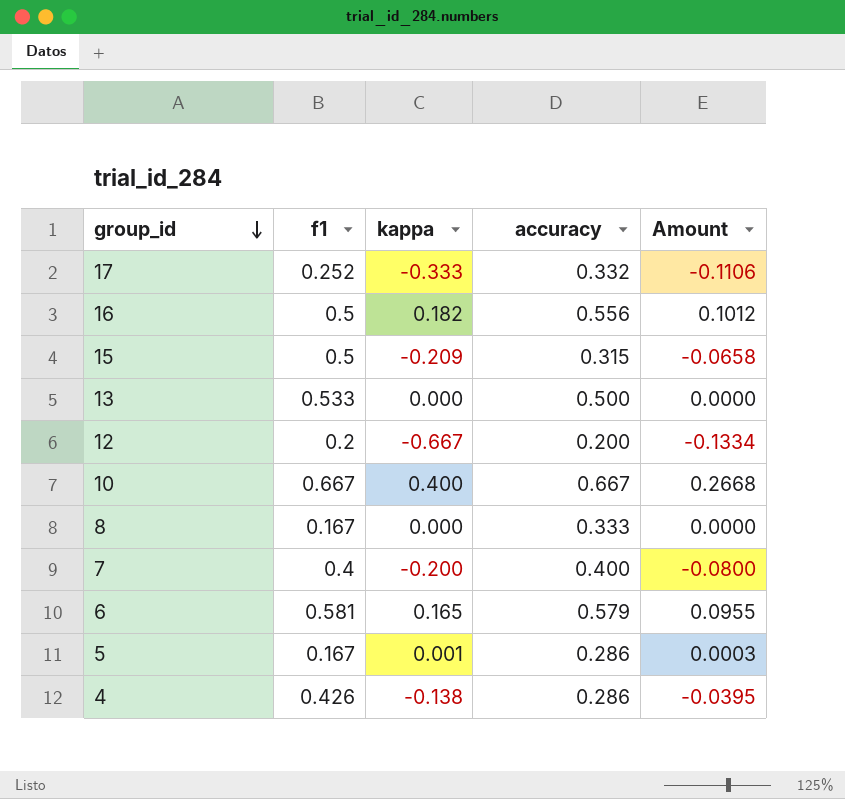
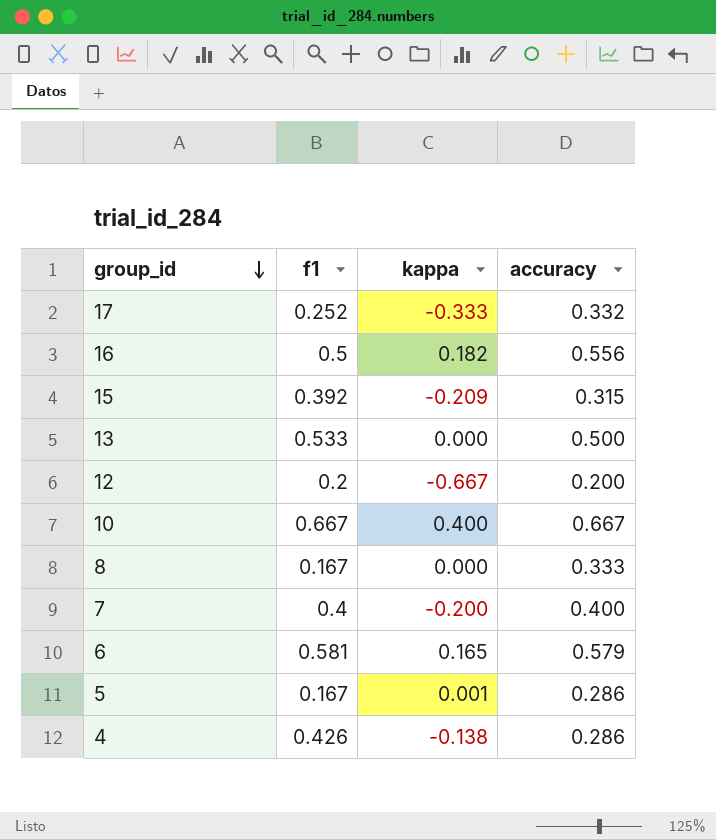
column Amount | formula: [kappa] * [accuracy] -> none
15 | f1: 0.5 -> 0.392

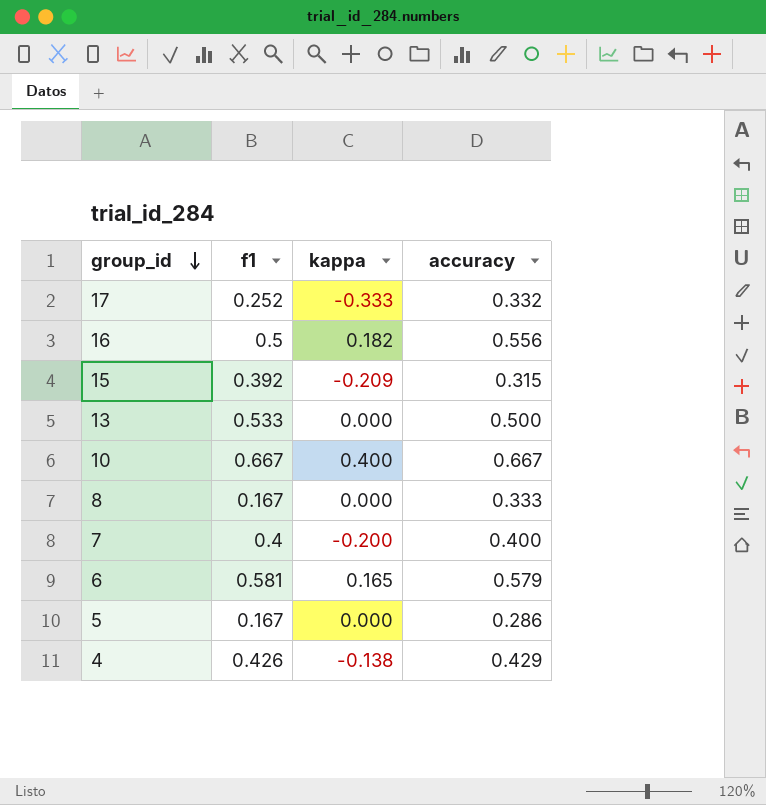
row 12: 0.2 | -0.667 | 0.200 -> none
5 | kappa: 0.001 -> 0.000
4 | accuracy: 0.286 -> 0.429

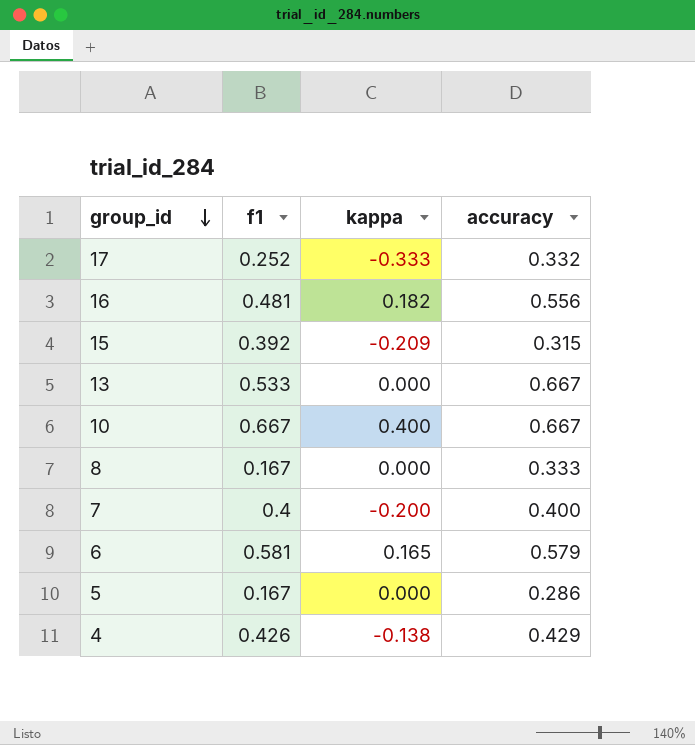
16 | f1: 0.5 -> 0.481
13 | accuracy: 0.500 -> 0.667

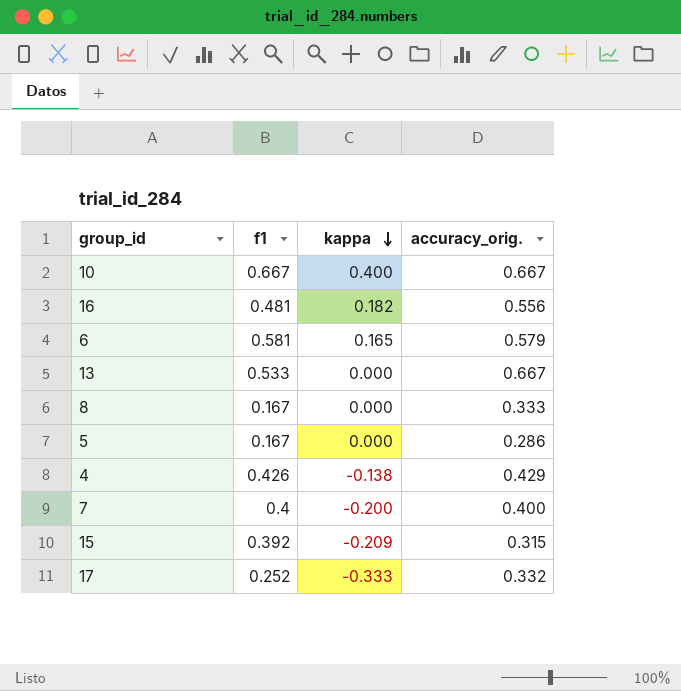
row order: group_id descending -> kappa descending
column name: accuracy -> accuracy_orig.

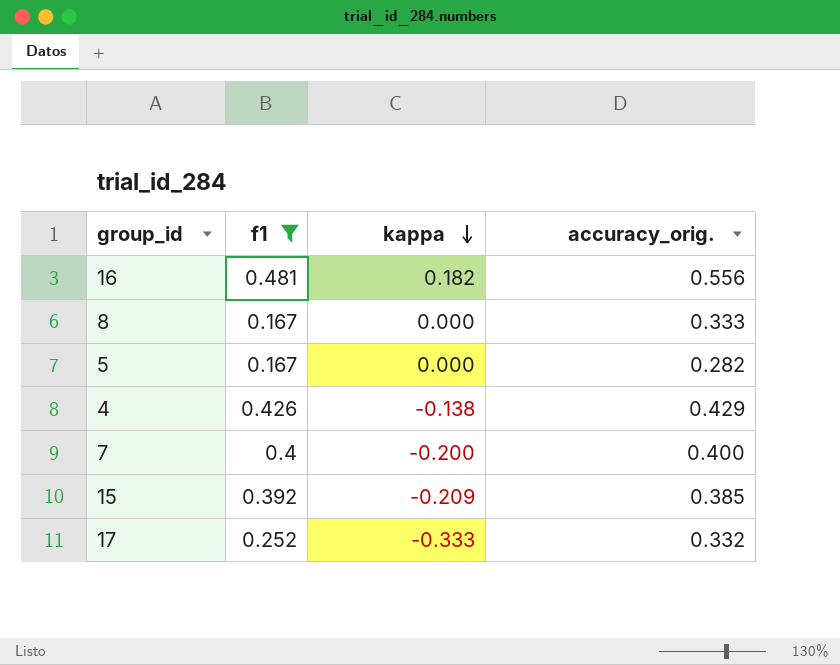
filter: none -> f1 <= 0.481
5 | accuracy_orig.: 0.286 -> 0.282
15 | accuracy_orig.: 0.315 -> 0.385

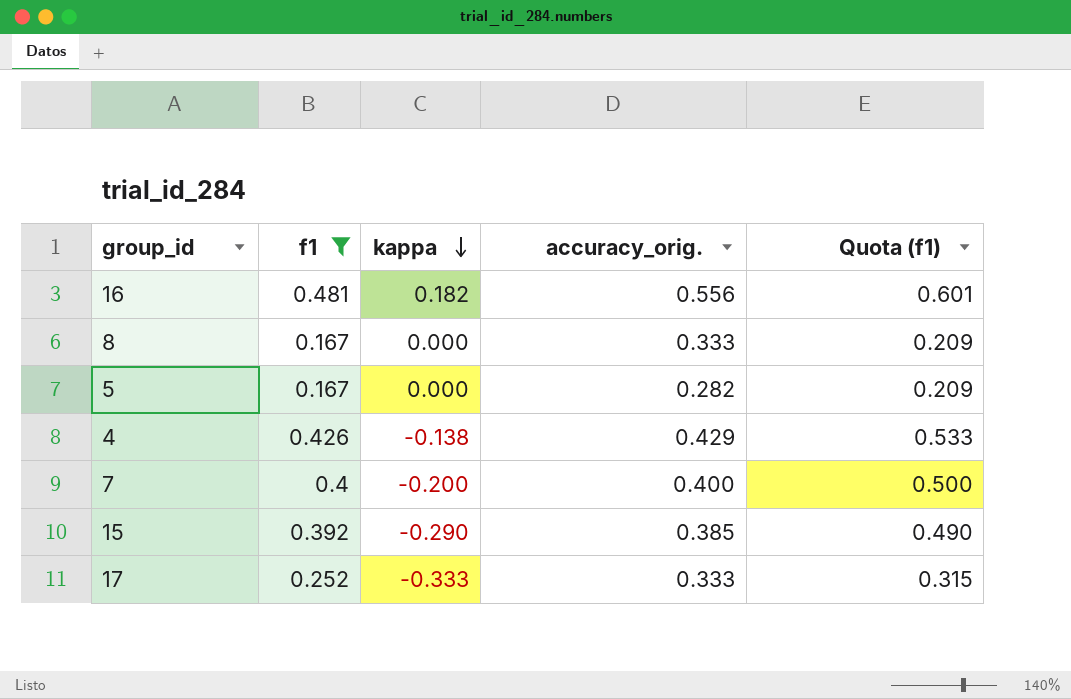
column Quota (f1) | formula: none -> [f1] * 1.25
15 | kappa: -0.209 -> -0.290
17 | accuracy_orig.: 0.332 -> 0.333

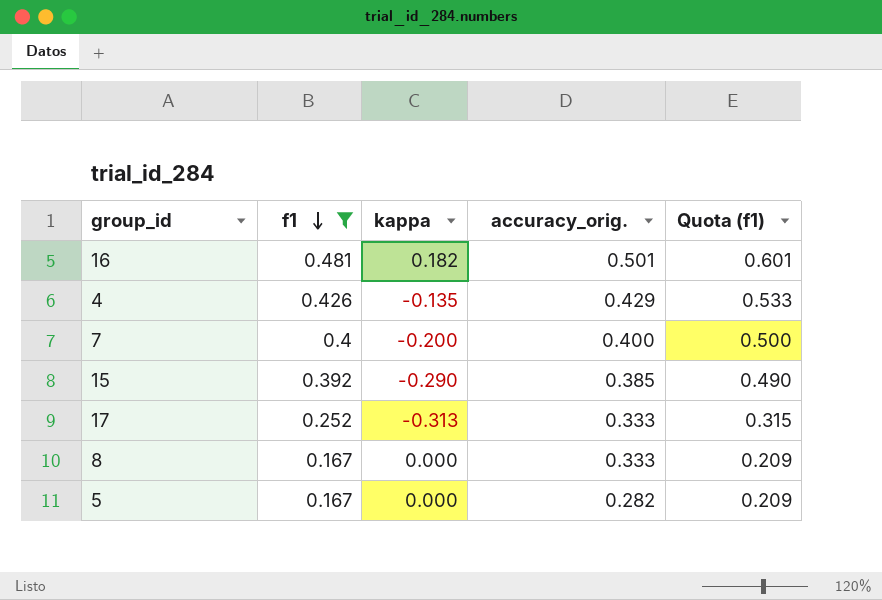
row order: kappa descending -> f1 descending
16 | accuracy_orig.: 0.556 -> 0.501
4 | kappa: -0.138 -> -0.135
17 | kappa: -0.333 -> -0.313

